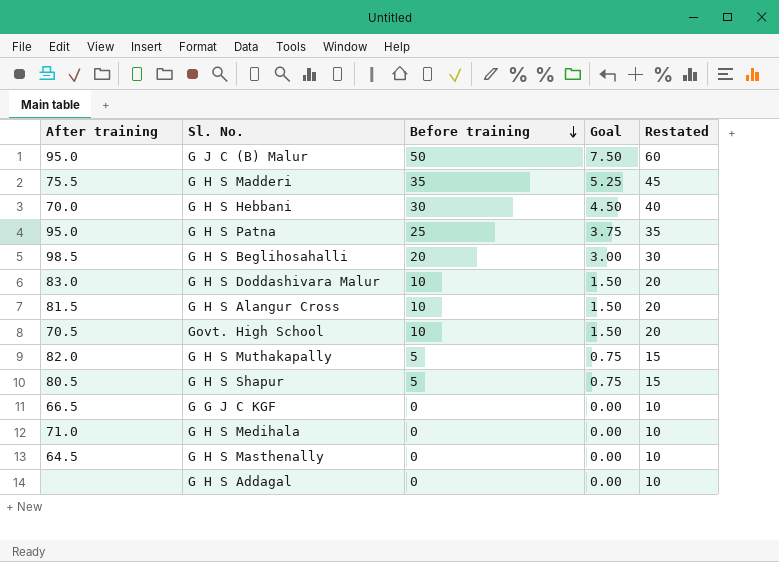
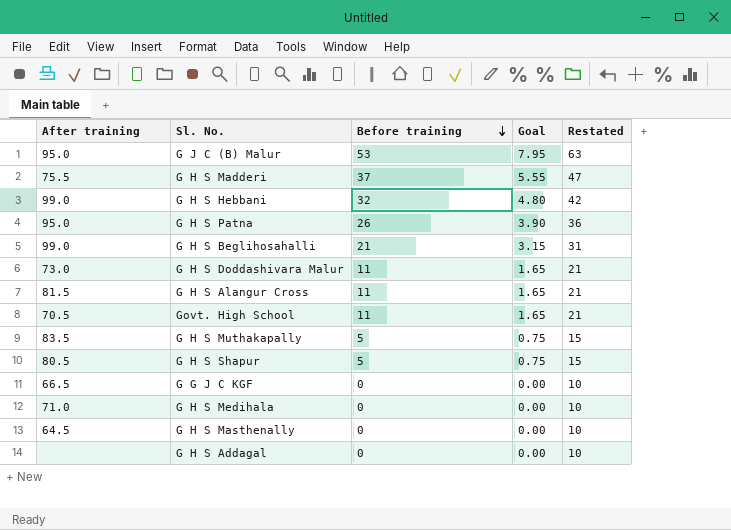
G J C (B) Malur | Before training: 50 -> 53
G J C (B) Malur | Goal: 7.50 -> 7.95
G J C (B) Malur | Restated: 60 -> 63
G H S Madderi | Before training: 35 -> 37
G H S Madderi | Goal: 5.25 -> 5.55
G H S Madderi | Restated: 45 -> 47
G H S Hebbani | After training: 70.0 -> 99.0
G H S Hebbani | Before training: 30 -> 32
G H S Hebbani | Goal: 4.50 -> 4.80
G H S Hebbani | Restated: 40 -> 42
G H S Patna | Before training: 25 -> 26
G H S Patna | Goal: 3.75 -> 3.90
G H S Patna | Restated: 35 -> 36
G H S Beglihosahalli | After training: 98.5 -> 99.0
G H S Beglihosahalli | Before training: 20 -> 21
G H S Beglihosahalli | Goal: 3.00 -> 3.15
G H S Beglihosahalli | Restated: 30 -> 31
G H S Doddashivara Malur | After training: 83.0 -> 73.0
G H S Doddashivara Malur | Before training: 10 -> 11
G H S Doddashivara Malur | Goal: 1.50 -> 1.65
G H S Doddashivara Malur | Restated: 20 -> 21
G H S Alangur Cross | Before training: 10 -> 11
G H S Alangur Cross | Goal: 1.50 -> 1.65
G H S Alangur Cross | Restated: 20 -> 21
Govt. High School | Before training: 10 -> 11
Govt. High School | Goal: 1.50 -> 1.65
Govt. High School | Restated: 20 -> 21
G H S Muthakapally | After training: 82.0 -> 83.5

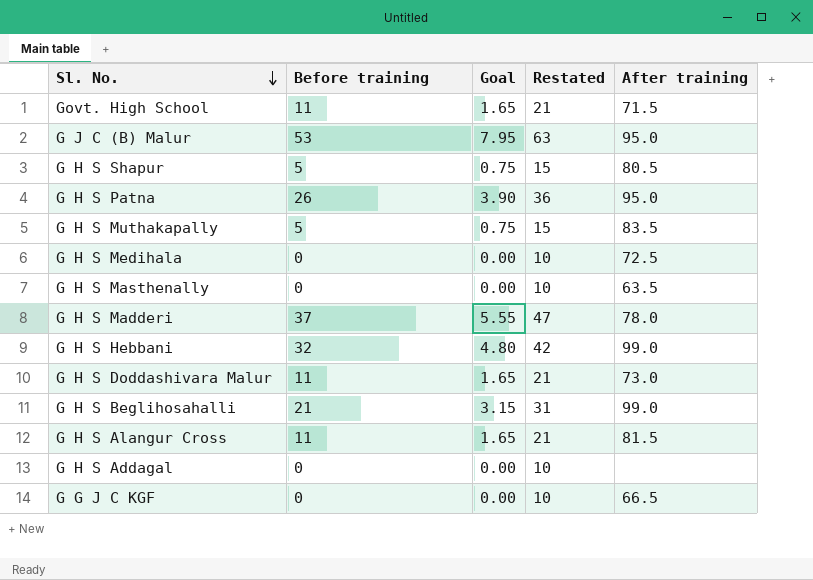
row order: Before training descending -> Sl. No. descending
column After training | position: 1 -> 5
Govt. High School | After training: 70.5 -> 71.5
G H S Medihala | After training: 71.0 -> 72.5
G H S Masthenally | After training: 64.5 -> 63.5
G H S Madderi | After training: 75.5 -> 78.0

